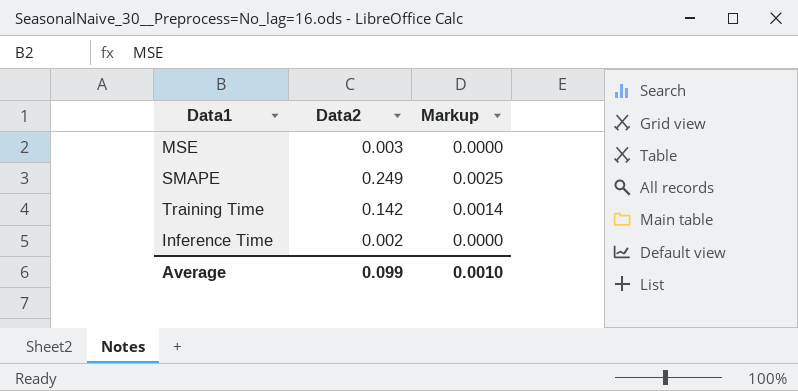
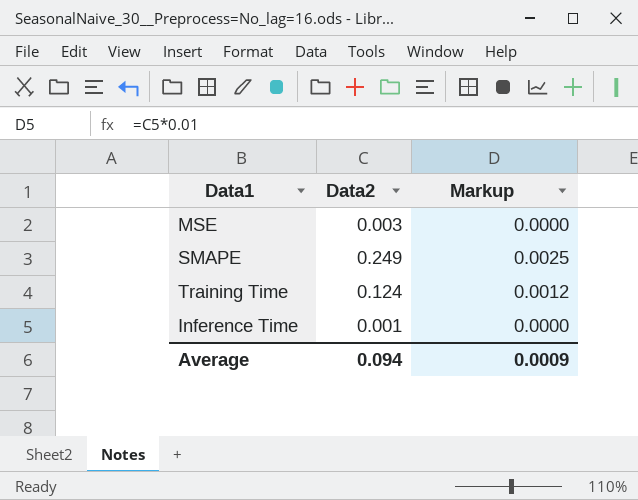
Training Time | Data2: 0.142 -> 0.124
Training Time | Markup: 0.0014 -> 0.0012
Inference Time | Data2: 0.002 -> 0.001
Average | Data2: 0.099 -> 0.094
Average | Markup: 0.0010 -> 0.0009

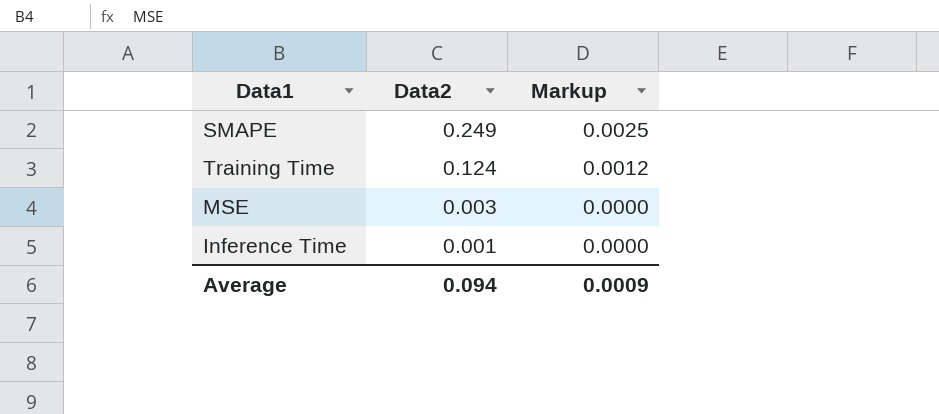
row order: none -> Data2 descending

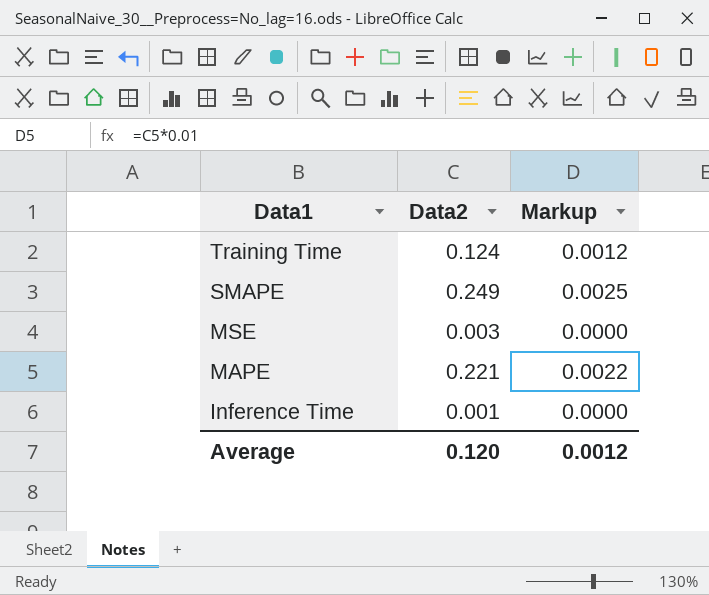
row order: Data2 descending -> Data1 descending
row MAPE: none -> 0.221 | 0.0022
Average | Data2: 0.094 -> 0.120
Average | Markup: 0.0009 -> 0.0012

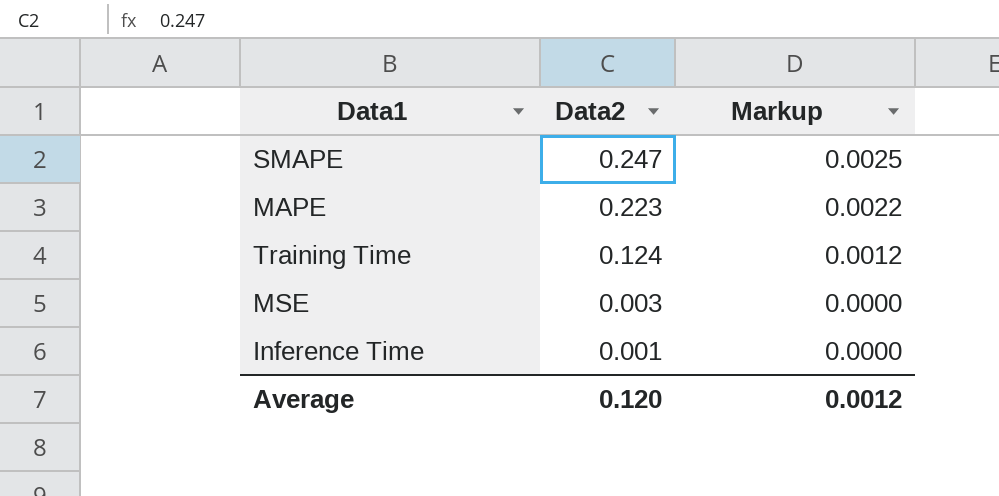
row order: Data1 descending -> Data2 descending
SMAPE | Data2: 0.249 -> 0.247
MAPE | Data2: 0.221 -> 0.223

